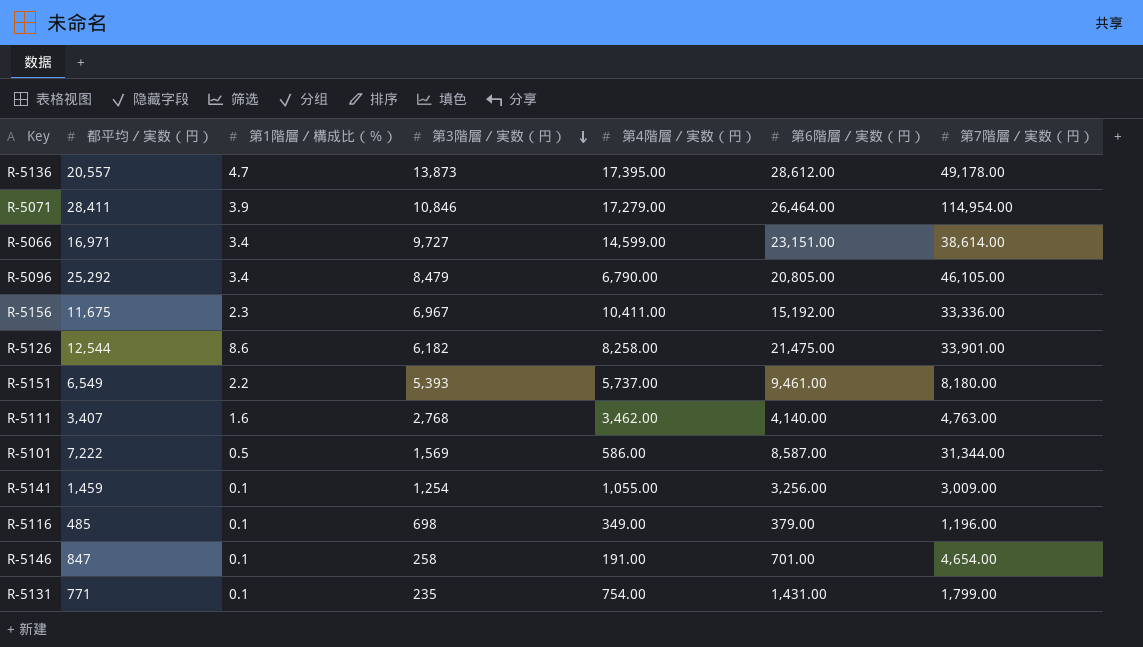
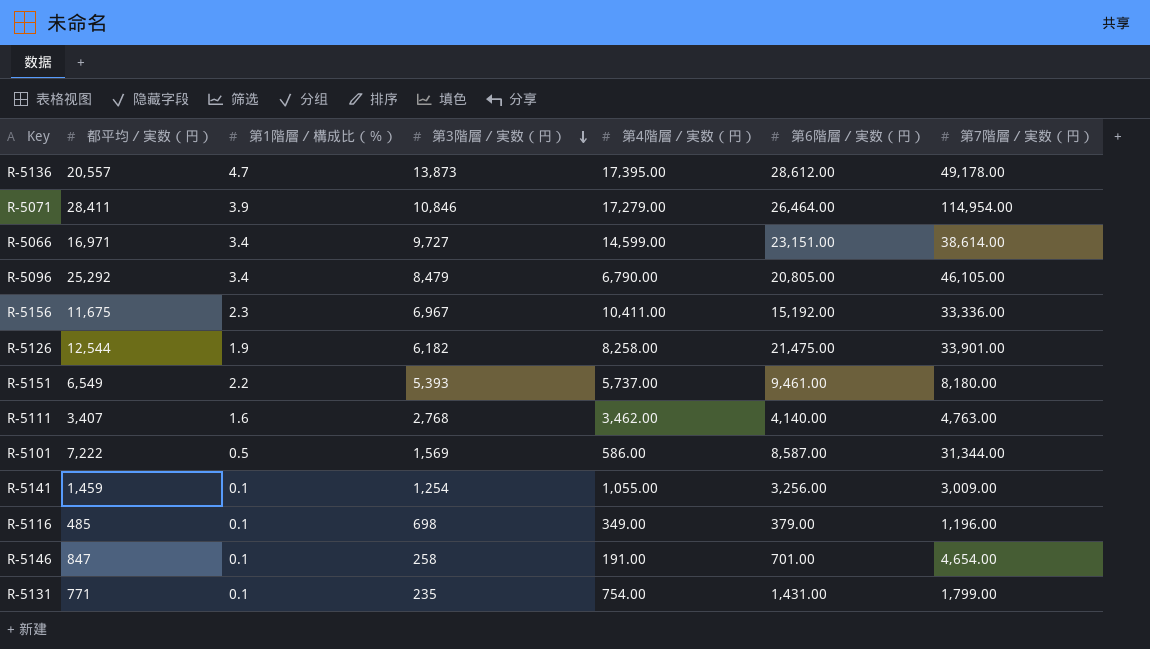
R-5126 | 第1階層／構成比（％）: 8.6 -> 1.9

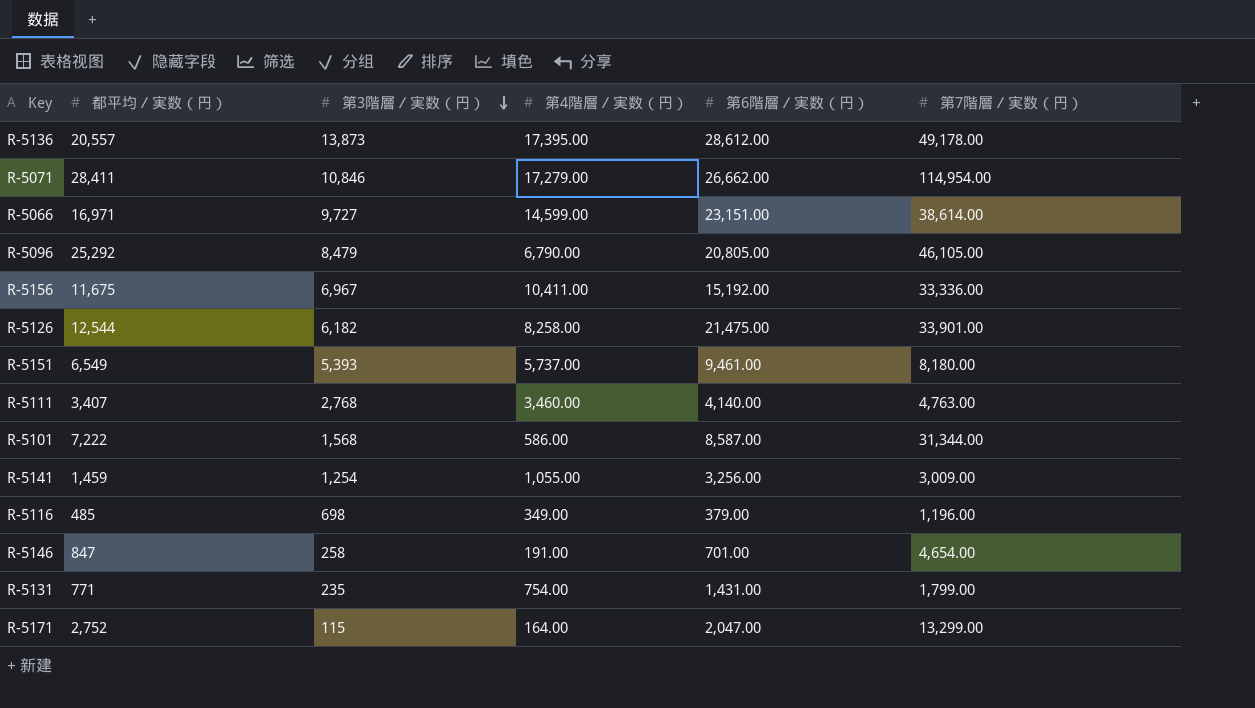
column 第1階層／構成比（％） | position: 3 -> none
R-5071 | 第6階層／実数（円）: 26,464.00 -> 26,662.00
R-5111 | 第4階層／実数（円）: 3,462.00 -> 3,460.00
R-5101 | 第3階層／実数（円）: 1,569 -> 1,568
row R-5171: none -> 2,752 | 115 | 164.00 | 2,047.00 | 13,299.00

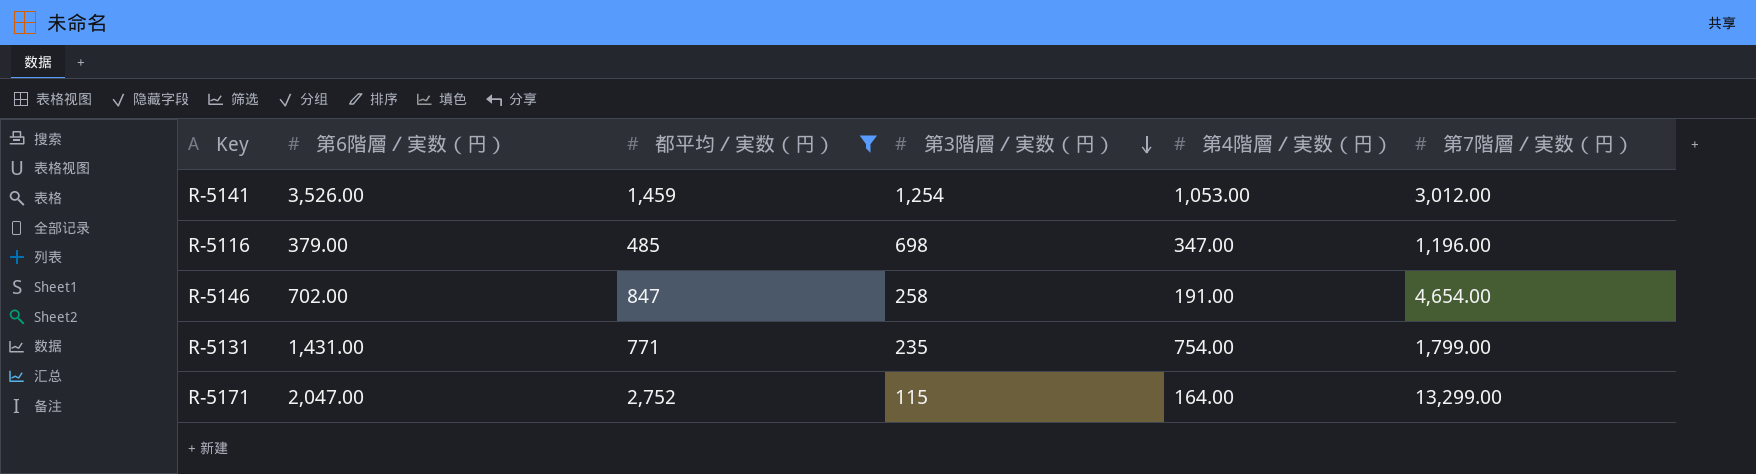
filter: none -> 都平均／実数（円） <= 2,752
column 第6階層／実数（円） | position: 5 -> 2
R-5141 | 第6階層／実数（円）: 3,256.00 -> 3,526.00
R-5141 | 第4階層／実数（円）: 1,055.00 -> 1,053.00
R-5141 | 第7階層／実数（円）: 3,009.00 -> 3,012.00
R-5116 | 第4階層／実数（円）: 349.00 -> 347.00
R-5146 | 第6階層／実数（円）: 701.00 -> 702.00

